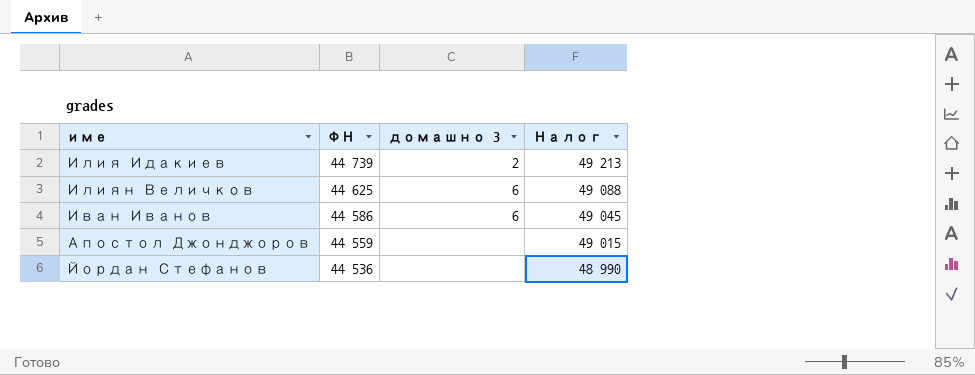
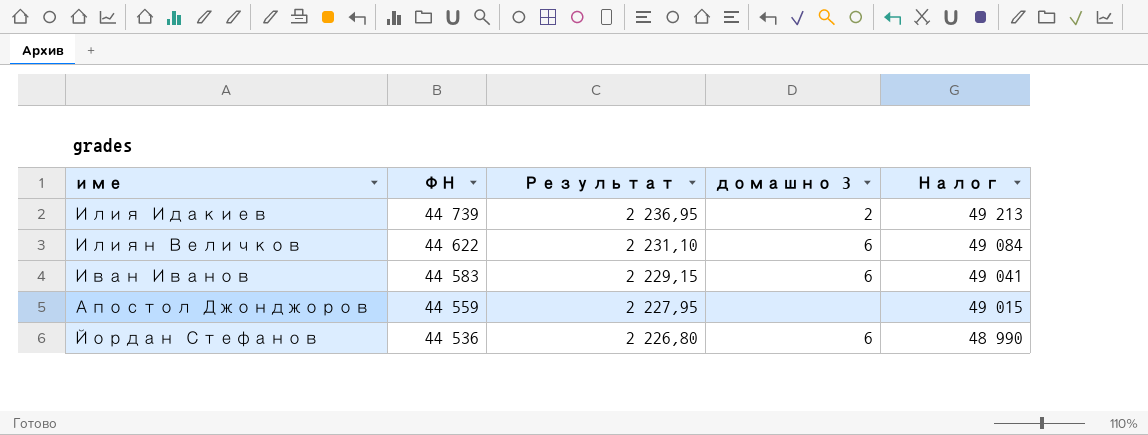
column Результат | formula: none -> [ФН] * 0,05
Илиян Величков | ФН: 44 625 -> 44 622
Илиян Величков | Налог: 49 088 -> 49 084
Иван Иванов | ФН: 44 586 -> 44 583
Иван Иванов | Налог: 49 045 -> 49 041
Йордан Стефанов | домашно 3: none -> 6

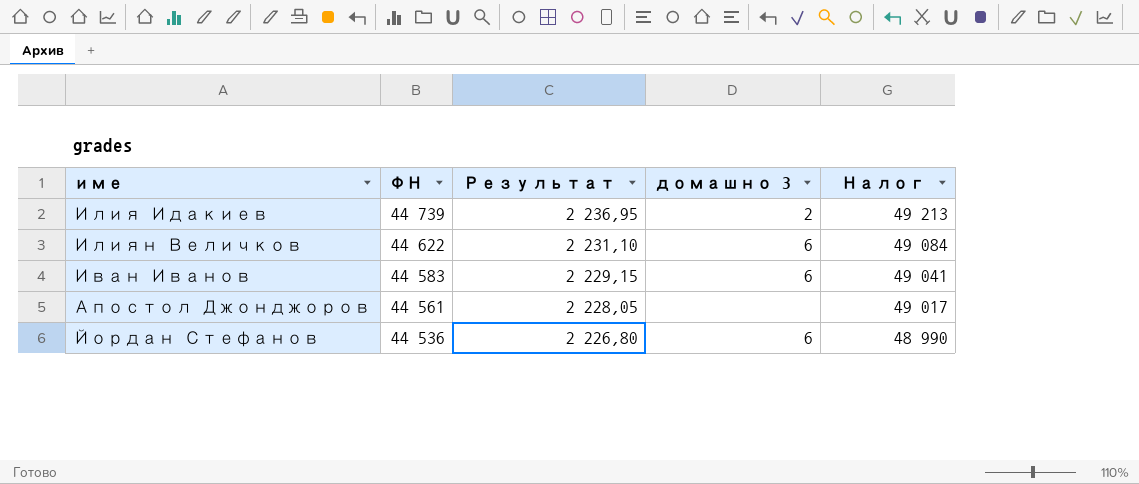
Апостол Джонджоров | ФН: 44 559 -> 44 561
Апостол Джонджоров | Результат: 2 227,95 -> 2 228,05
Апостол Джонджоров | Налог: 49 015 -> 49 017

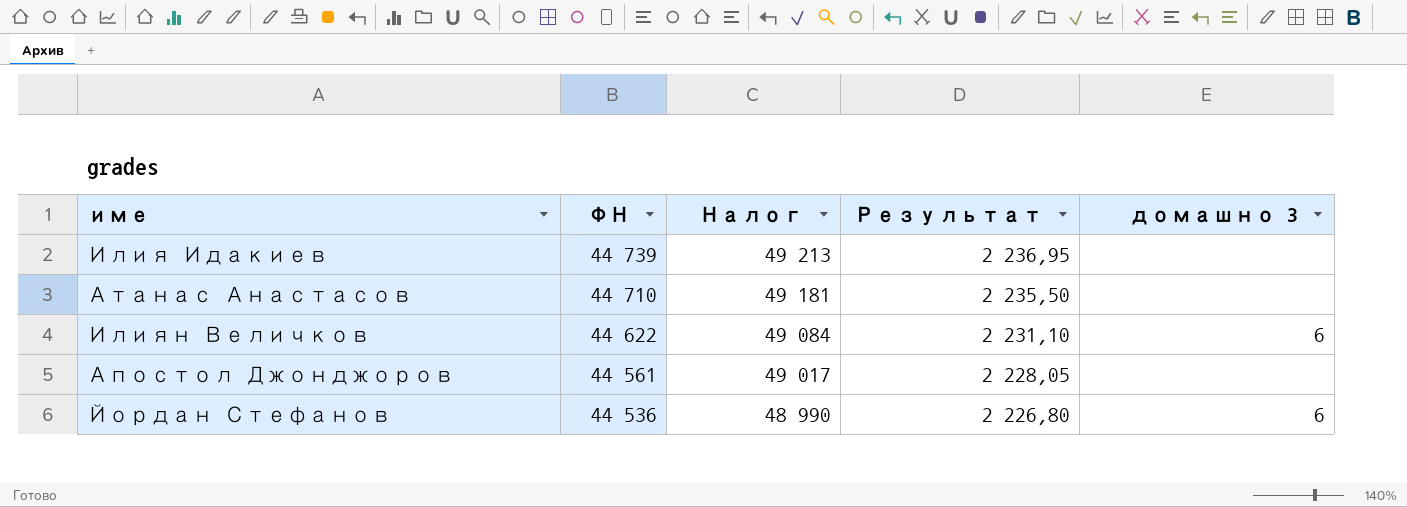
column Налог | position: 5 -> 3
row Иван Иванов: 44 583 | 2 229,15 | 6 | 49 041 -> none
Илия Идакиев | домашно 3: 2 -> none
row Атанас Анастасов: none -> 44 710 | 49 181 | 2 235,50 | none

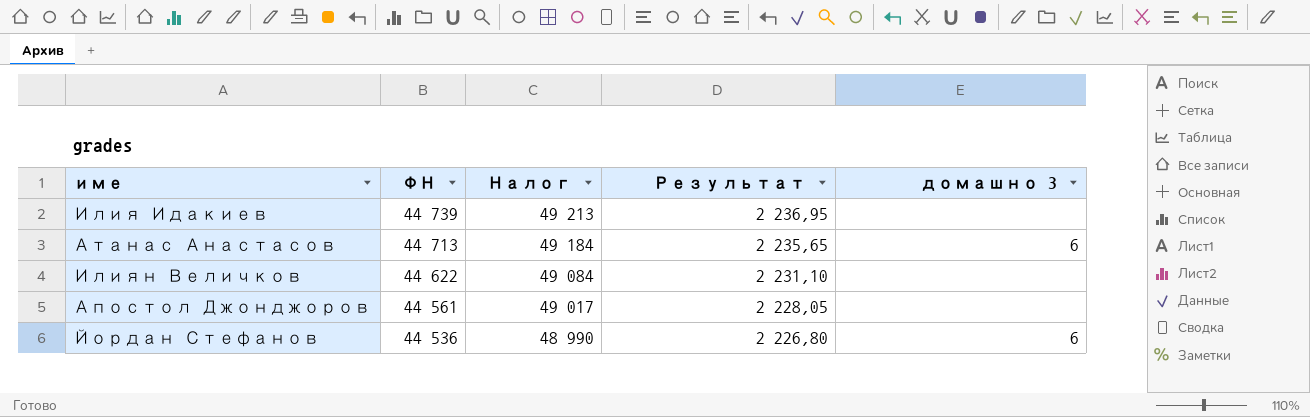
Атанас Анастасов | ФН: 44 710 -> 44 713
Атанас Анастасов | Налог: 49 181 -> 49 184
Атанас Анастасов | Результат: 2 235,50 -> 2 235,65
Атанас Анастасов | домашно 3: none -> 6
Илиян Величков | домашно 3: 6 -> none

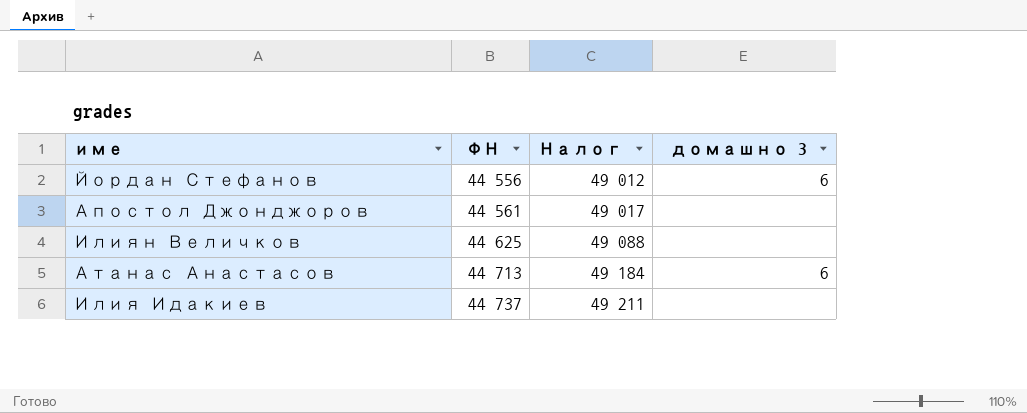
row order: ФН descending -> ФН ascending
column Результат | formula: [ФН] * 0,05 -> none
Йордан Стефанов | ФН: 44 536 -> 44 556
Йордан Стефанов | Налог: 48 990 -> 49 012
Илиян Величков | ФН: 44 622 -> 44 625
Илиян Величков | Налог: 49 084 -> 49 088
Илия Идакиев | ФН: 44 739 -> 44 737
Илия Идакиев | Налог: 49 213 -> 49 211

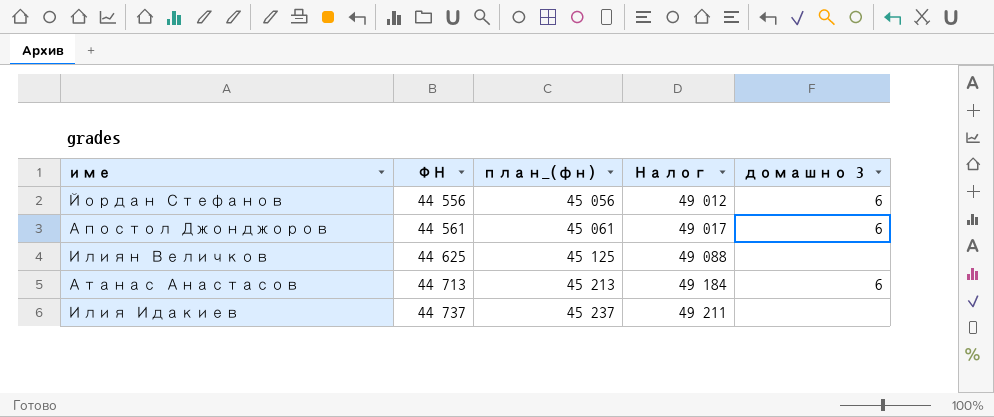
column план_(фн) | formula: none -> [ФН] + 500
Апостол Джонджоров | домашно 3: none -> 6

